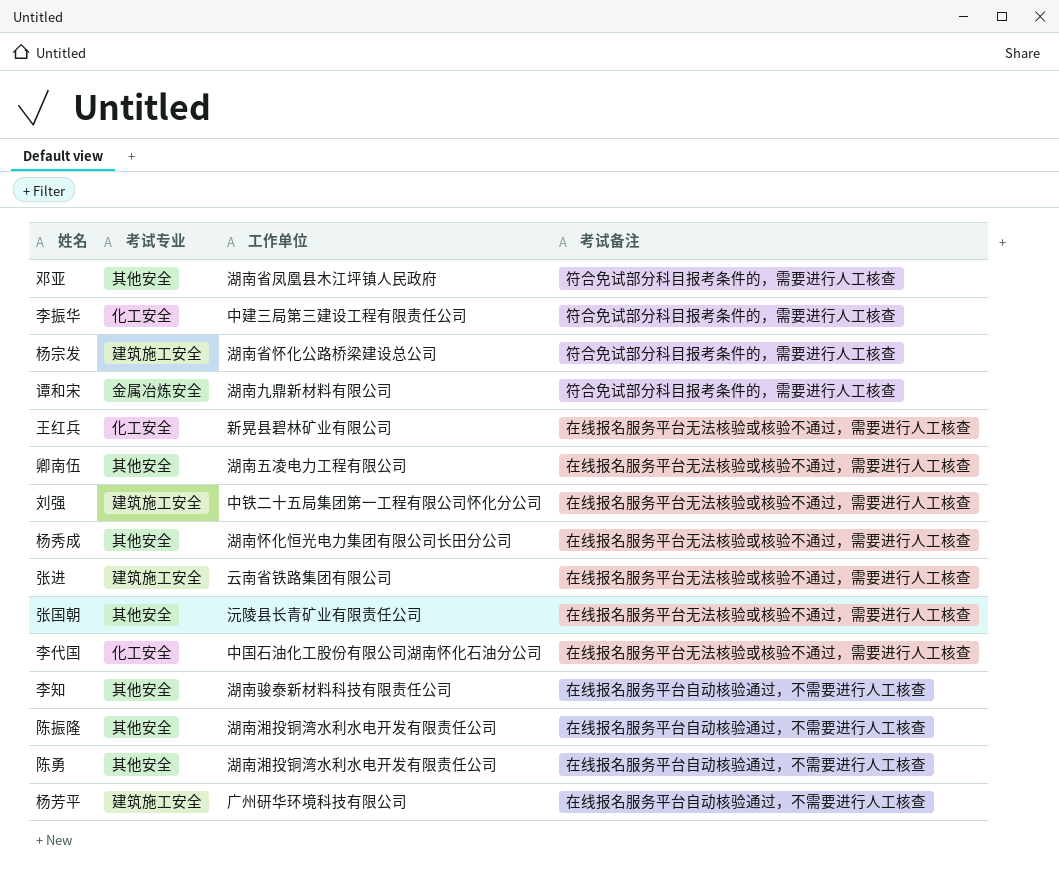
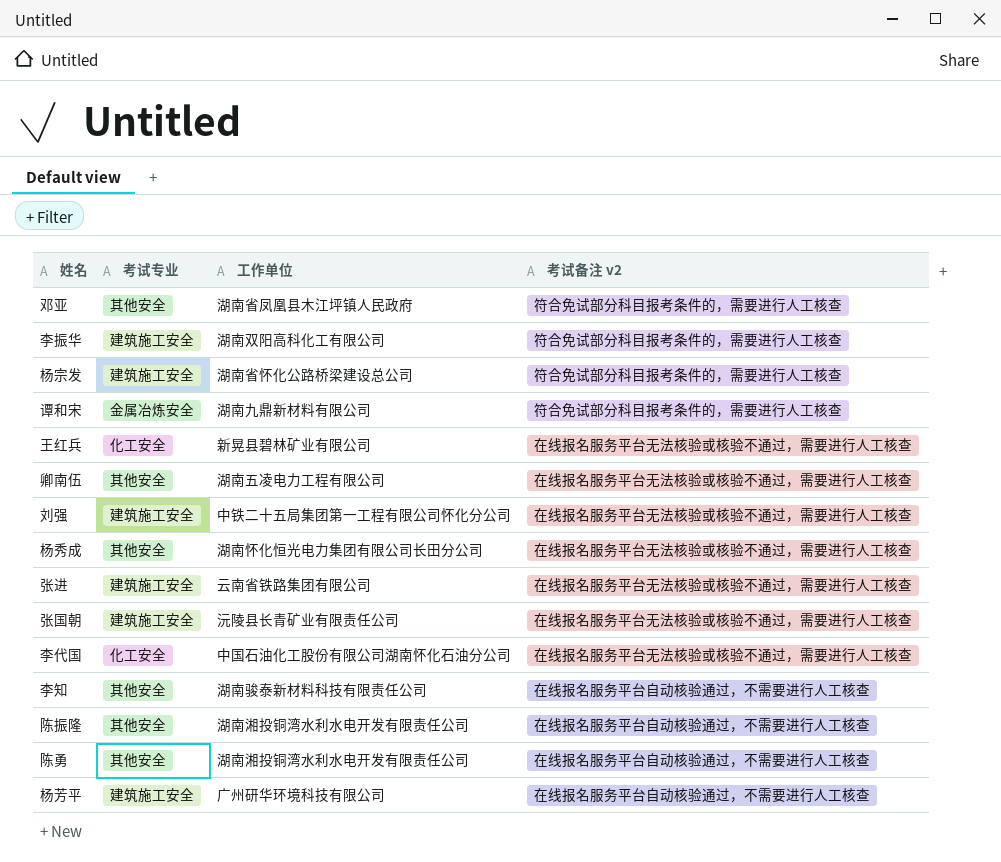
column name: 考试备注 -> 考试备注 v2
李振华 | 考试专业: 化工安全 -> 建筑施工安全
李振华 | 工作单位: 中建三局第三建设工程有限责任公司 -> 湖南双阳高科化工有限公司
张国朝 | 考试专业: 其他安全 -> 建筑施工安全

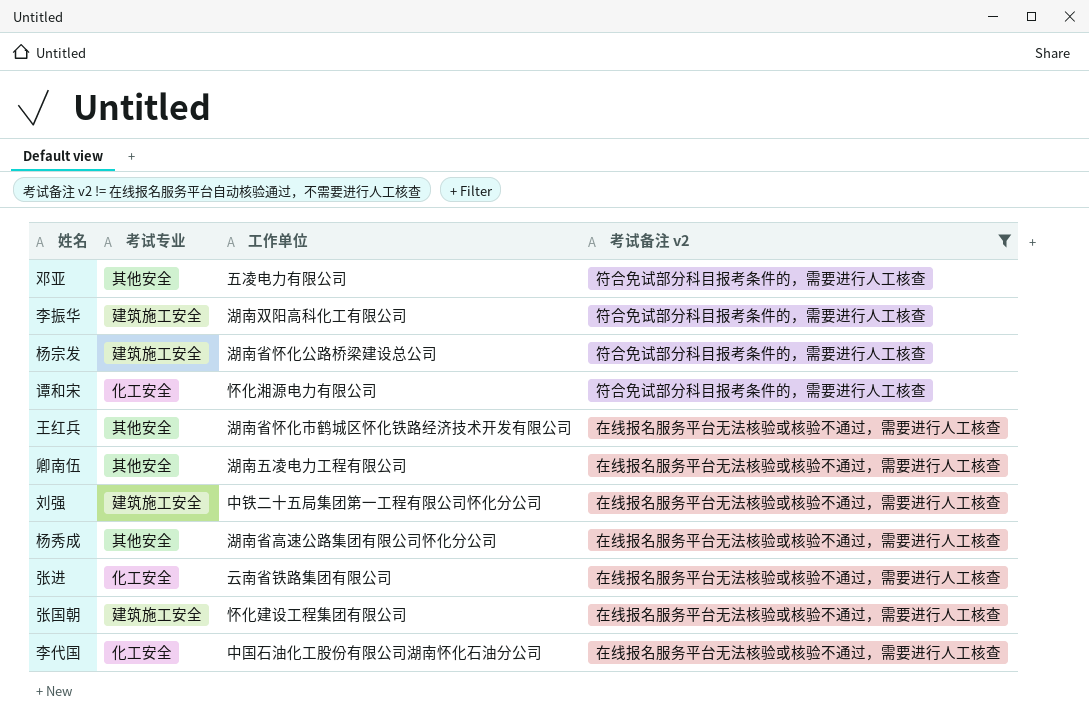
filter: none -> 考试备注 v2 != 在线报名服务平台自动核验通过，不需要进行人工核查
邓亚 | 工作单位: 湖南省凤凰县木江坪镇人民政府 -> 五凌电力有限公司
谭和宋 | 考试专业: 金属冶炼安全 -> 化工安全
谭和宋 | 工作单位: 湖南九鼎新材料有限公司 -> 怀化湘源电力有限公司
王红兵 | 考试专业: 化工安全 -> 其他安全
王红兵 | 工作单位: 新晃县碧林矿业有限公司 -> 湖南省怀化市鹤城区怀化铁路经济技术开发有限公司
杨秀成 | 工作单位: 湖南怀化恒光电力集团有限公司长田分公司 -> 湖南省高速公路集团有限公司怀化分公司
张进 | 考试专业: 建筑施工安全 -> 化工安全
张国朝 | 工作单位: 沅陵县长青矿业有限责任公司 -> 怀化建设工程集团有限公司

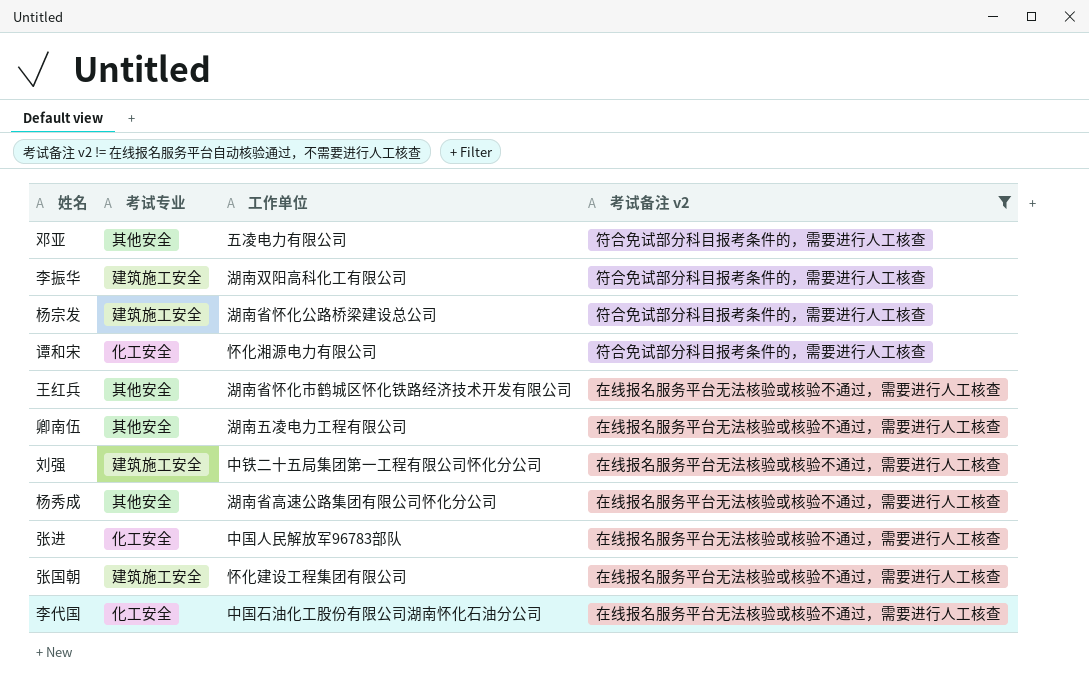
张进 | 工作单位: 云南省铁路集团有限公司 -> 中国人民解放军96783部队

